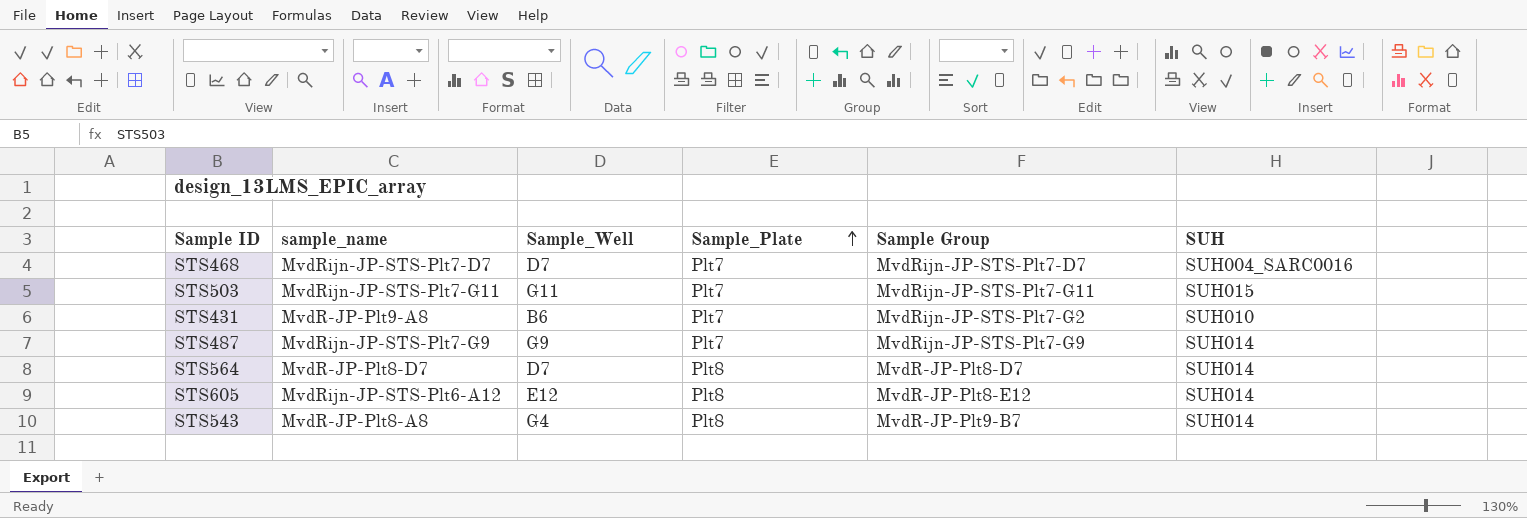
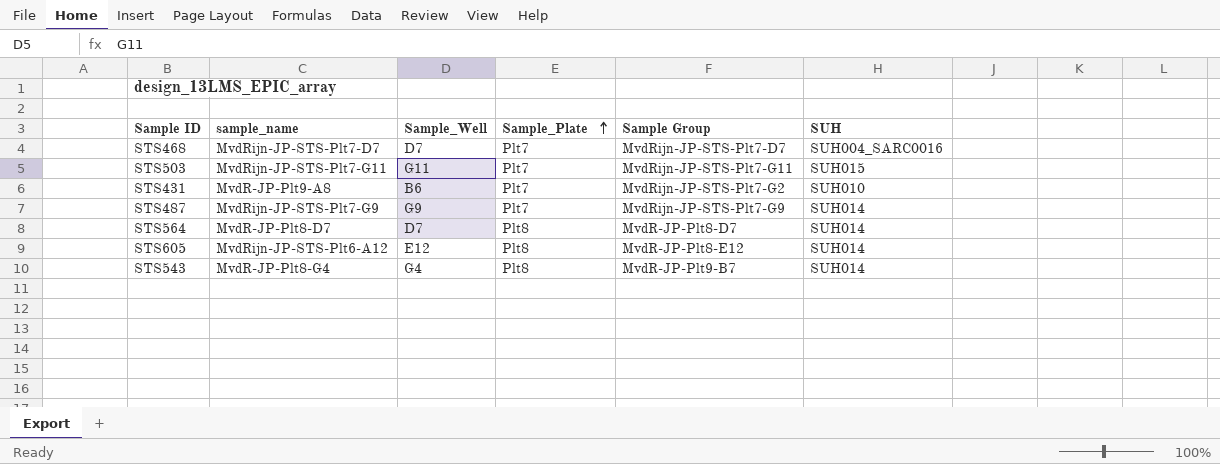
STS543 | sample_name: MvdR-JP-Plt8-A8 -> MvdR-JP-Plt8-G4

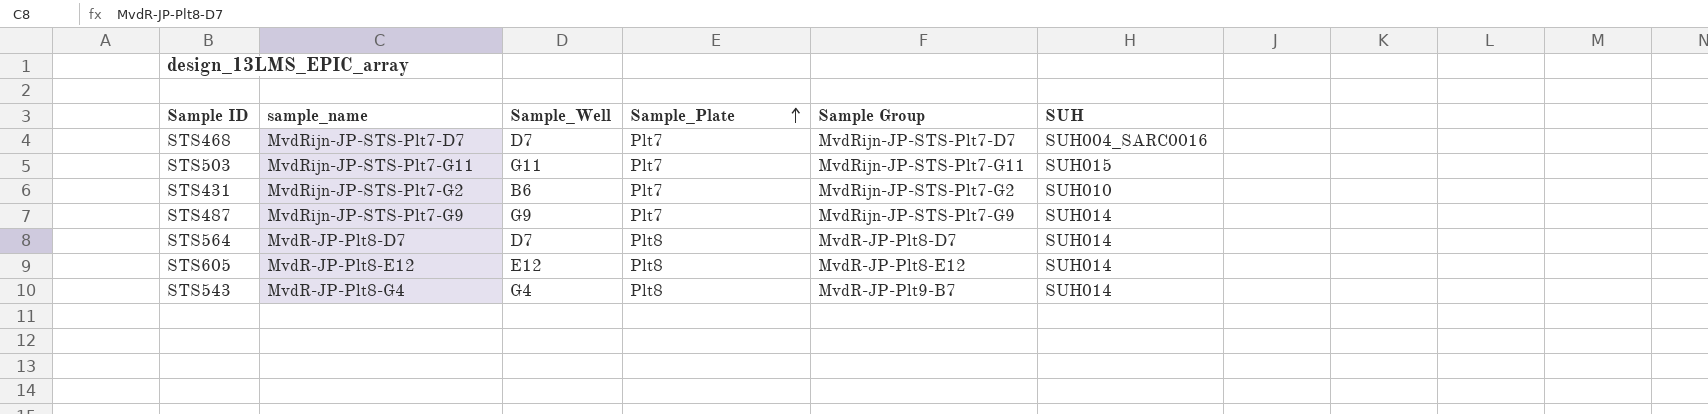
STS431 | sample_name: MvdR-JP-Plt9-A8 -> MvdRijn-JP-STS-Plt7-G2
STS605 | sample_name: MvdRijn-JP-STS-Plt6-A12 -> MvdR-JP-Plt8-E12

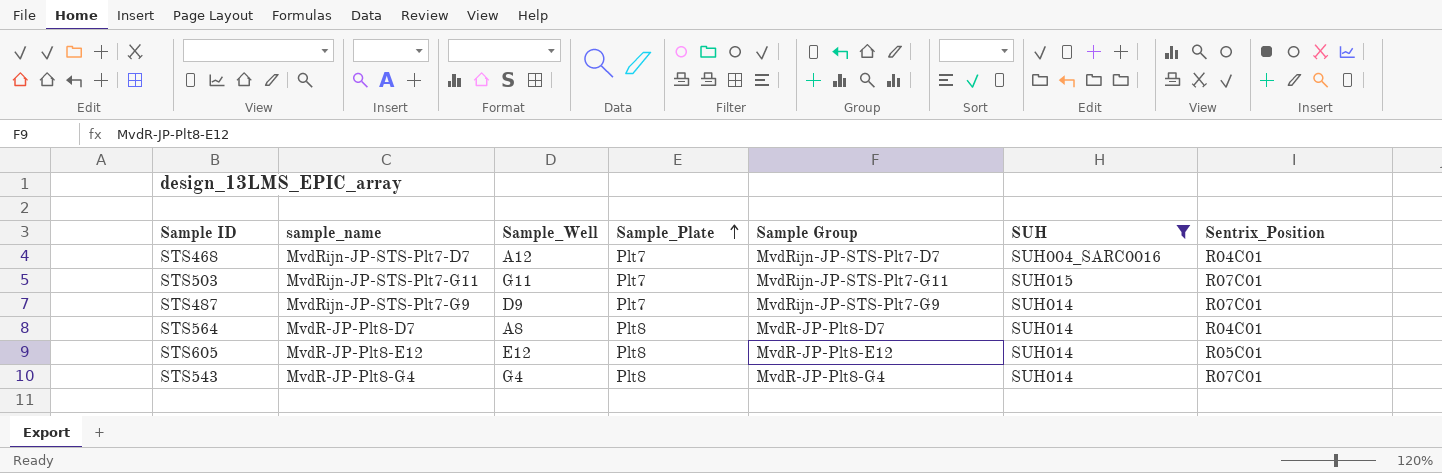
filter: none -> SUH != SUH010
column Sentrix_Position | position: none -> 7
STS468 | Sample_Well: D7 -> A12
STS487 | Sample_Well: G9 -> D9
STS564 | Sample_Well: D7 -> A8
STS543 | Sample Group: MvdR-JP-Plt9-B7 -> MvdR-JP-Plt8-G4

